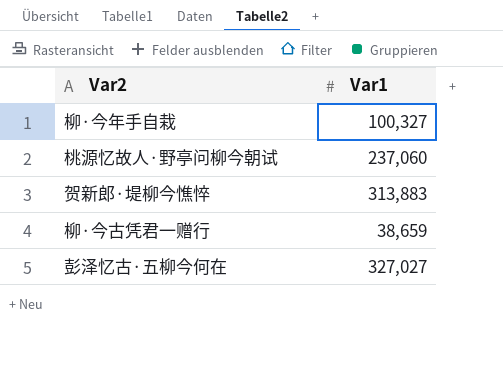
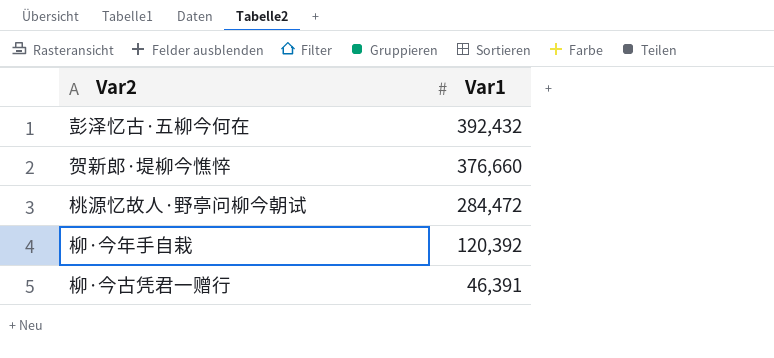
row order: none -> Var1 descending
彭泽忆古·五柳今何在 | Var1: 327,027 -> 392,432
贺新郎·堤柳今憔悴 | Var1: 313,883 -> 376,660
桃源忆故人·野亭问柳今朝试 | Var1: 237,060 -> 284,472
柳·今年手自栽 | Var1: 100,327 -> 120,392
柳·今古凭君一赠行 | Var1: 38,659 -> 46,391

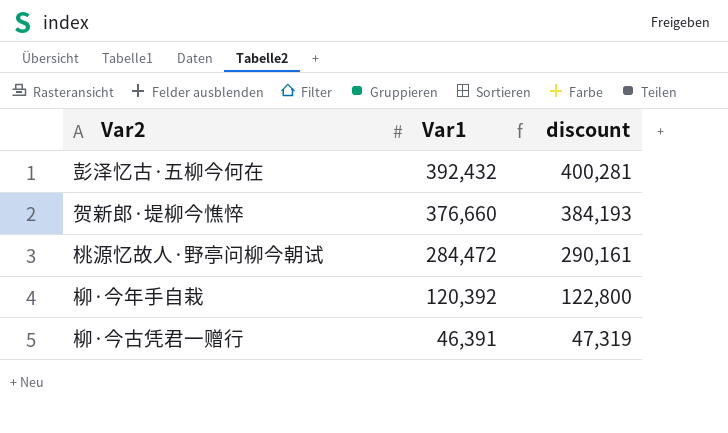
column discount | formula: none -> [Var1] * 1.02

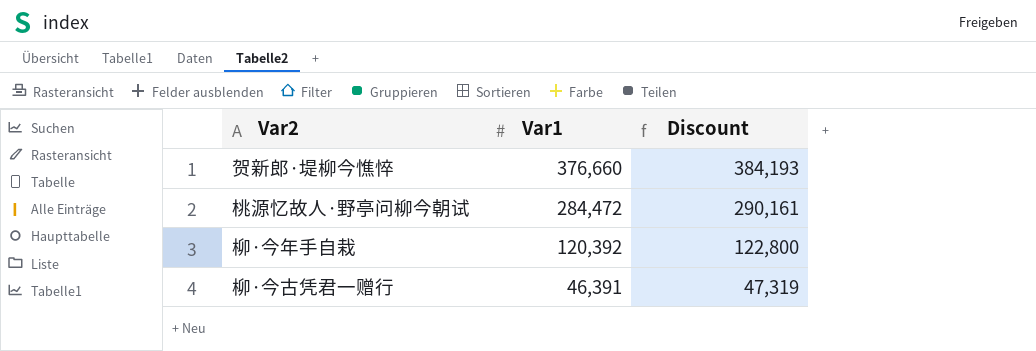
column name: discount -> Discount
row 彭泽忆古·五柳今何在: 392,432 | 400,281 -> none

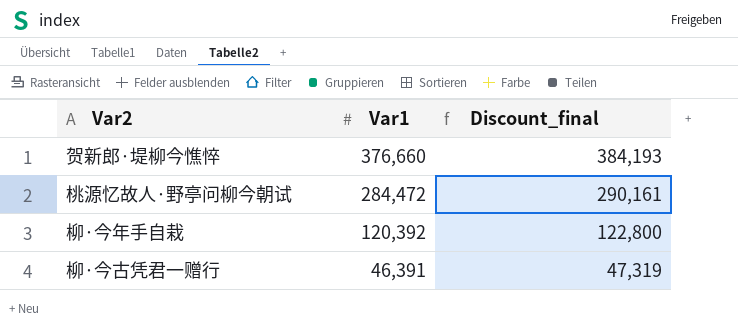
column name: Discount -> Discount_final

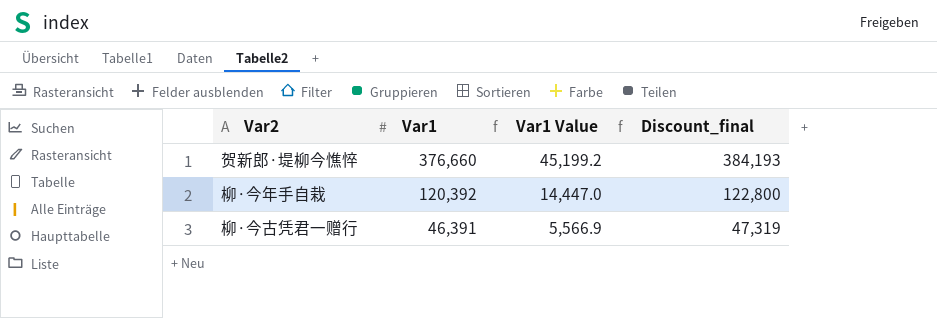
column Var1 Value | formula: none -> [Var1] * 0.12
row 桃源忆故人·野亭问柳今朝试: 284,472 | 290,161 -> none

